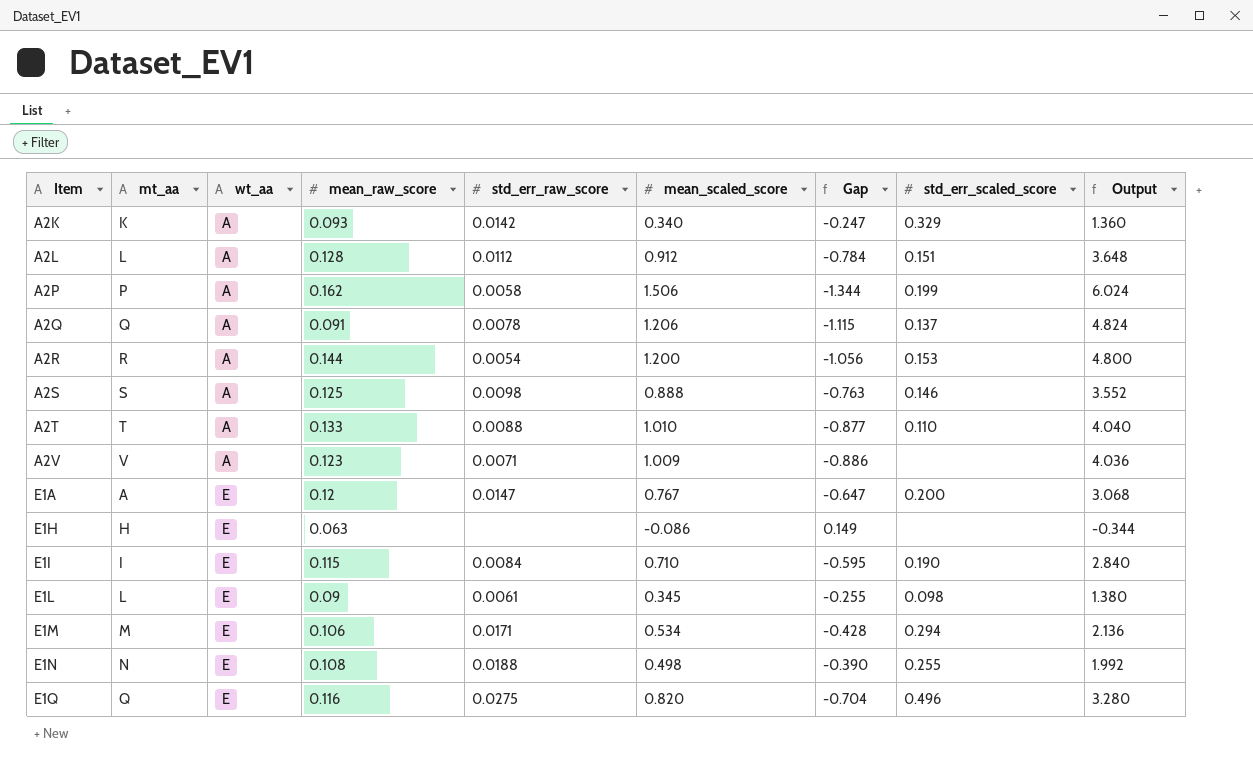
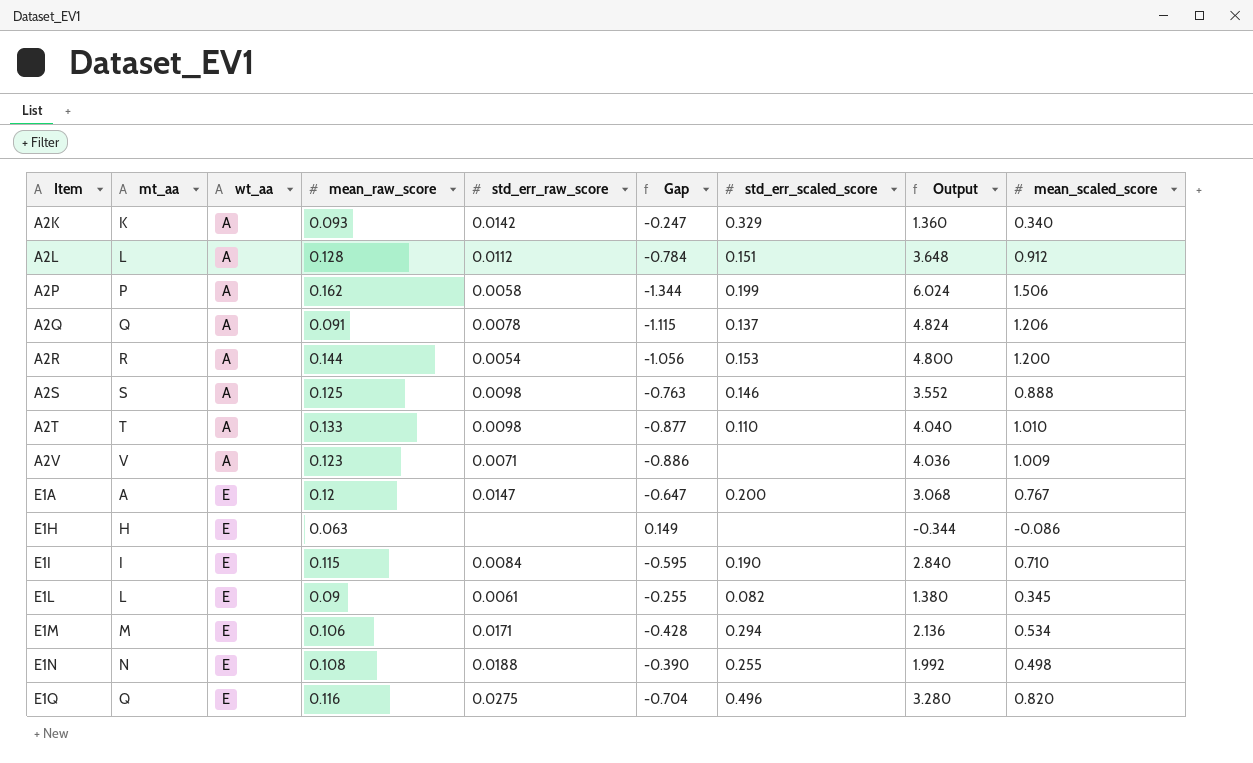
column mean_scaled_score | position: 6 -> 9
A2T | std_err_raw_score: 0.0088 -> 0.0098
E1L | std_err_scaled_score: 0.098 -> 0.082

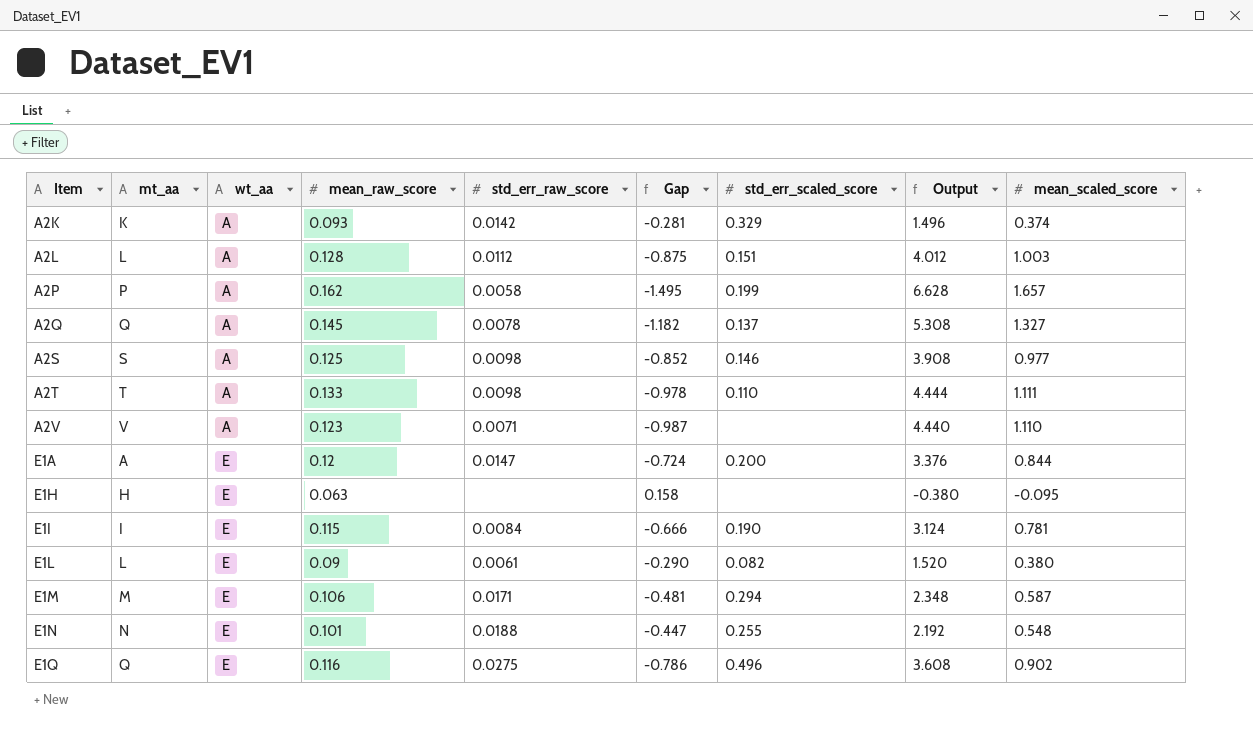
row A2R: R | A | 0.144 | 0.0054 | -1.056 | 0.153 | 4.800 | 1.200 -> none
A2K | Gap: -0.247 -> -0.281
A2K | Output: 1.360 -> 1.496
A2K | mean_scaled_score: 0.340 -> 0.374
A2L | Gap: -0.784 -> -0.875
A2L | Output: 3.648 -> 4.012
A2L | mean_scaled_score: 0.912 -> 1.003
A2P | Gap: -1.344 -> -1.495
A2P | Output: 6.024 -> 6.628
A2P | mean_scaled_score: 1.506 -> 1.657
A2Q | mean_raw_score: 0.091 -> 0.145
A2Q | Gap: -1.115 -> -1.182
A2Q | Output: 4.824 -> 5.308
A2Q | mean_scaled_score: 1.206 -> 1.327
A2S | Gap: -0.763 -> -0.852
A2S | Output: 3.552 -> 3.908
A2S | mean_scaled_score: 0.888 -> 0.977
A2T | Gap: -0.877 -> -0.978
A2T | Output: 4.040 -> 4.444
A2T | mean_scaled_score: 1.010 -> 1.111
A2V | Gap: -0.886 -> -0.987
A2V | Output: 4.036 -> 4.440
A2V | mean_scaled_score: 1.009 -> 1.110
E1A | Gap: -0.647 -> -0.724
E1A | Output: 3.068 -> 3.376
E1A | mean_scaled_score: 0.767 -> 0.844
E1H | Gap: 0.149 -> 0.158
E1H | Output: -0.344 -> -0.380
E1H | mean_scaled_score: -0.086 -> -0.095
E1I | Gap: -0.595 -> -0.666
E1I | Output: 2.840 -> 3.124
E1I | mean_scaled_score: 0.710 -> 0.781
E1L | Gap: -0.255 -> -0.290
E1L | Output: 1.380 -> 1.520
E1L | mean_scaled_score: 0.345 -> 0.380
E1M | Gap: -0.428 -> -0.481
E1M | Output: 2.136 -> 2.348
E1M | mean_scaled_score: 0.534 -> 0.587
E1N | mean_raw_score: 0.108 -> 0.101
E1N | Gap: -0.390 -> -0.447
E1N | Output: 1.992 -> 2.192
E1N | mean_scaled_score: 0.498 -> 0.548
E1Q | Gap: -0.704 -> -0.786
E1Q | Output: 3.280 -> 3.608
E1Q | mean_scaled_score: 0.820 -> 0.902

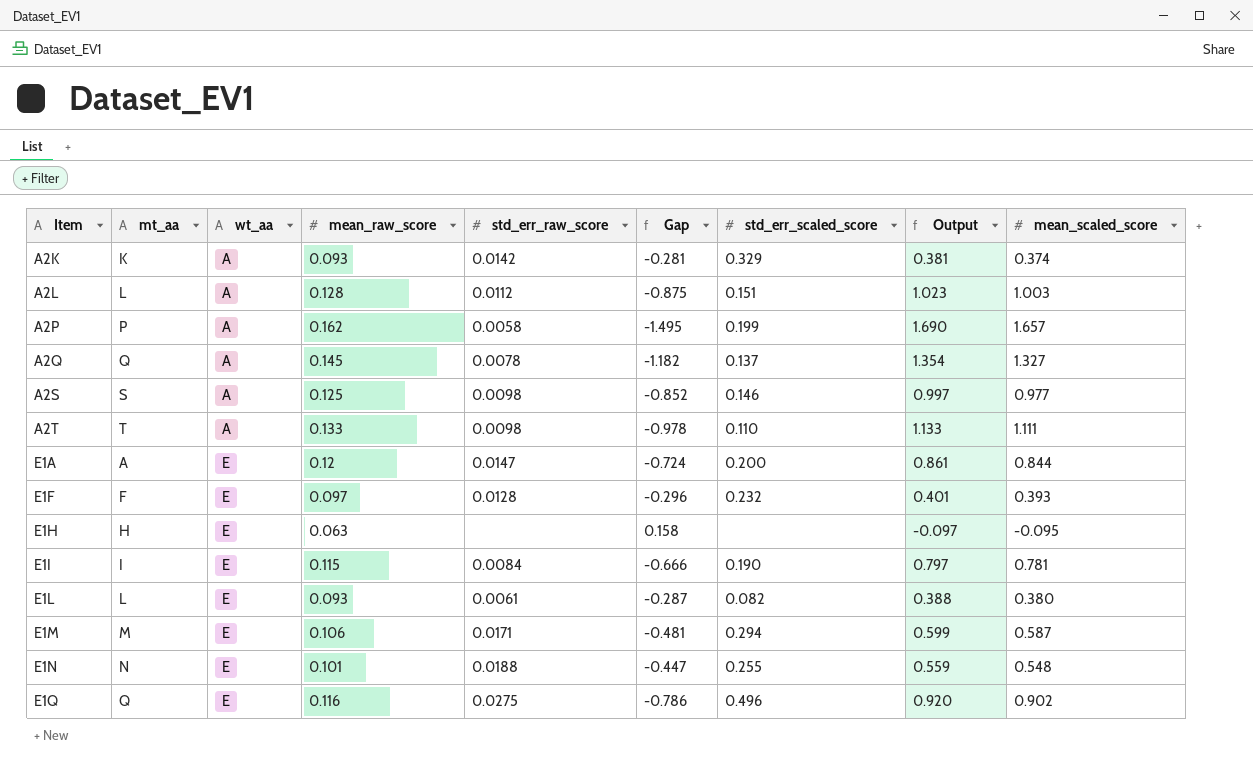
column Output | formula: [mean_scaled_score] * 4 -> [mean_scaled_score] * 1.02
row A2V: V | A | 0.123 | 0.0071 | -0.987 | none | 4.440 | 1.110 -> none
row E1F: none -> F | E | 0.097 | 0.0128 | -0.296 | 0.232 | 0.401 | 0.393
E1L | mean_raw_score: 0.09 -> 0.093
E1L | Gap: -0.290 -> -0.287

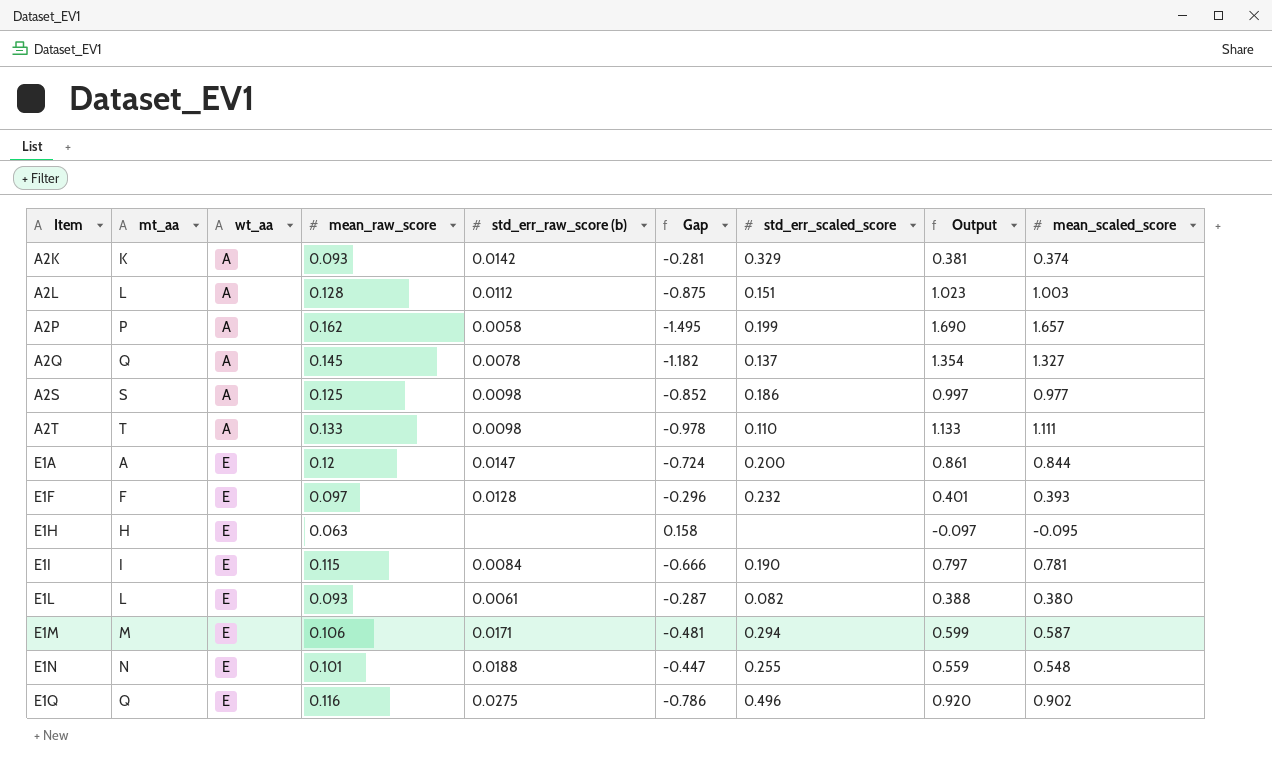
column name: std_err_raw_score -> std_err_raw_score (b)
A2S | std_err_scaled_score: 0.146 -> 0.186

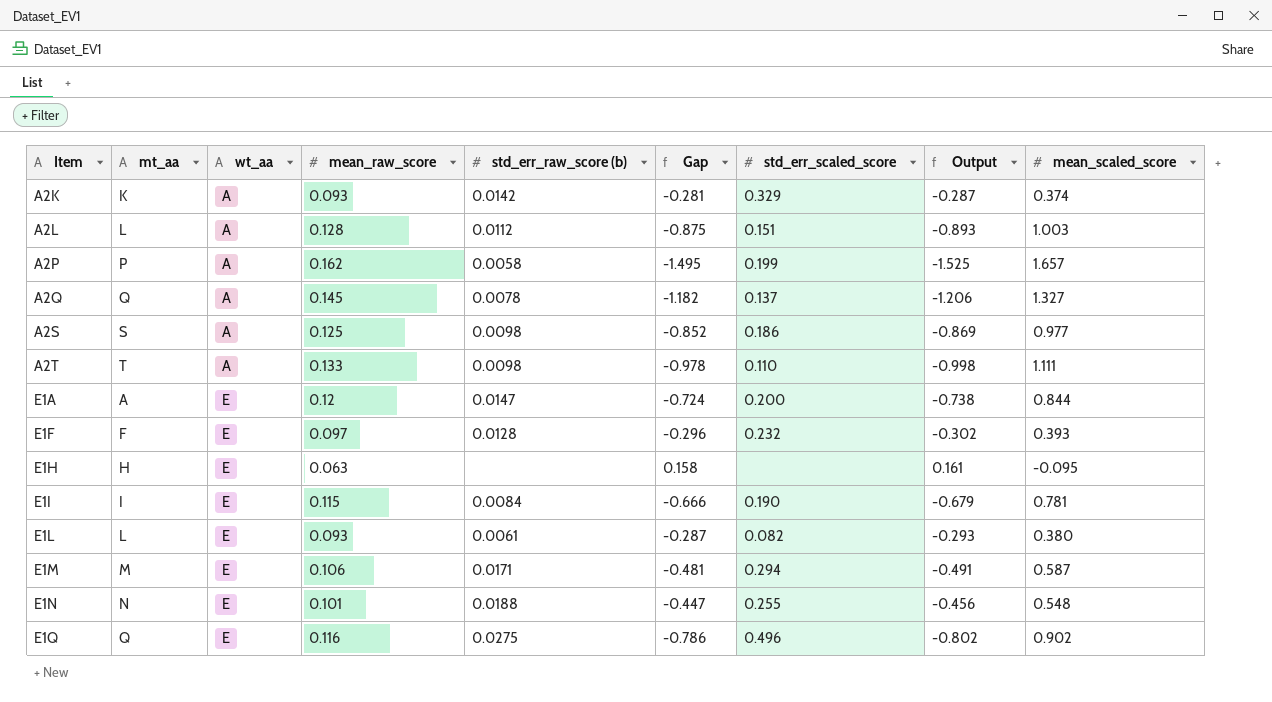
column Output | formula: [mean_scaled_score] * 1.02 -> [Gap] * 1.02

